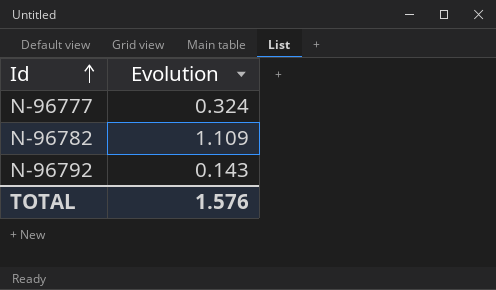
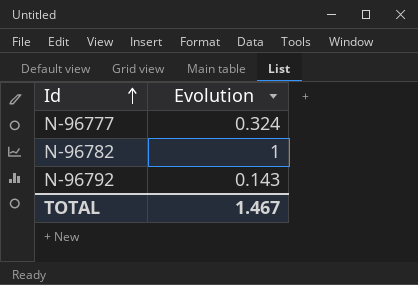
N-96782 | Evolution: 1.109 -> 1
TOTAL | Evolution: 1.576 -> 1.467

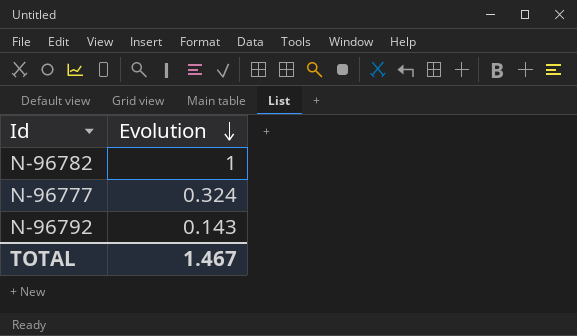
row order: Id ascending -> Evolution descending

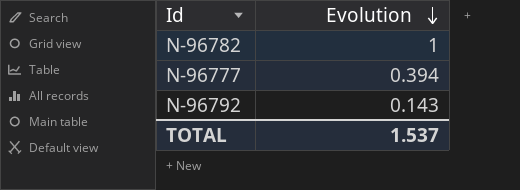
N-96777 | Evolution: 0.324 -> 0.394
TOTAL | Evolution: 1.467 -> 1.537

